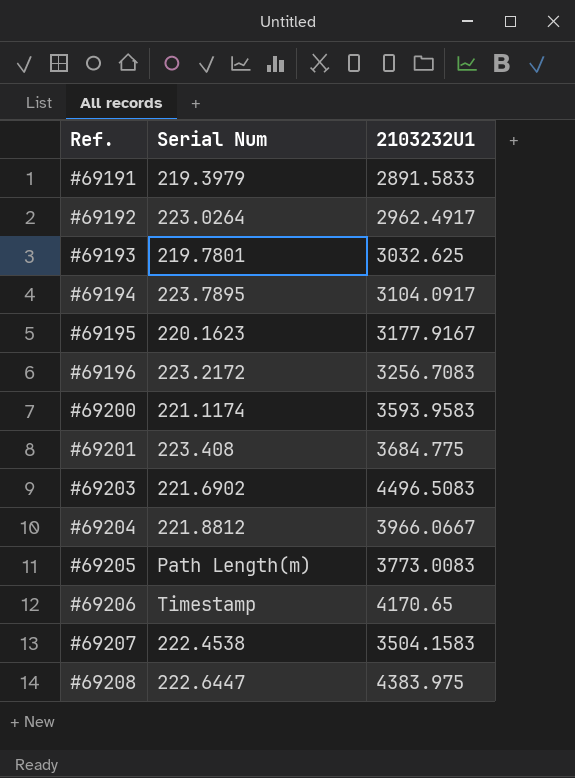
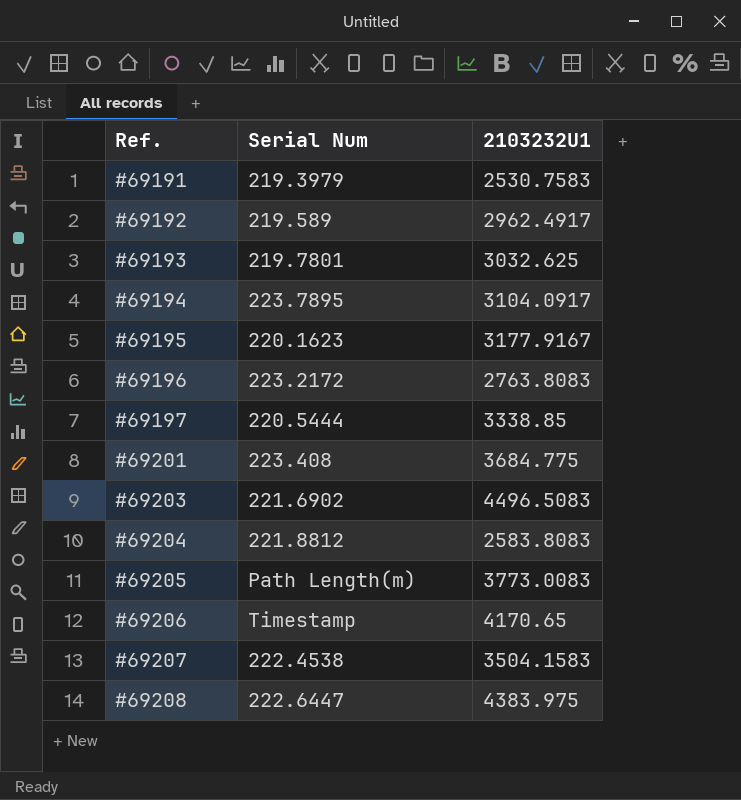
row #69200: 221.1174 | 3593.9583 -> none
#69191 | 2103232U1: 2891.5833 -> 2530.7583
#69192 | Serial Num: 223.0264 -> 219.589
#69196 | 2103232U1: 3256.7083 -> 2763.8083
row #69197: none -> 220.5444 | 3338.85
#69204 | 2103232U1: 3966.0667 -> 2583.8083

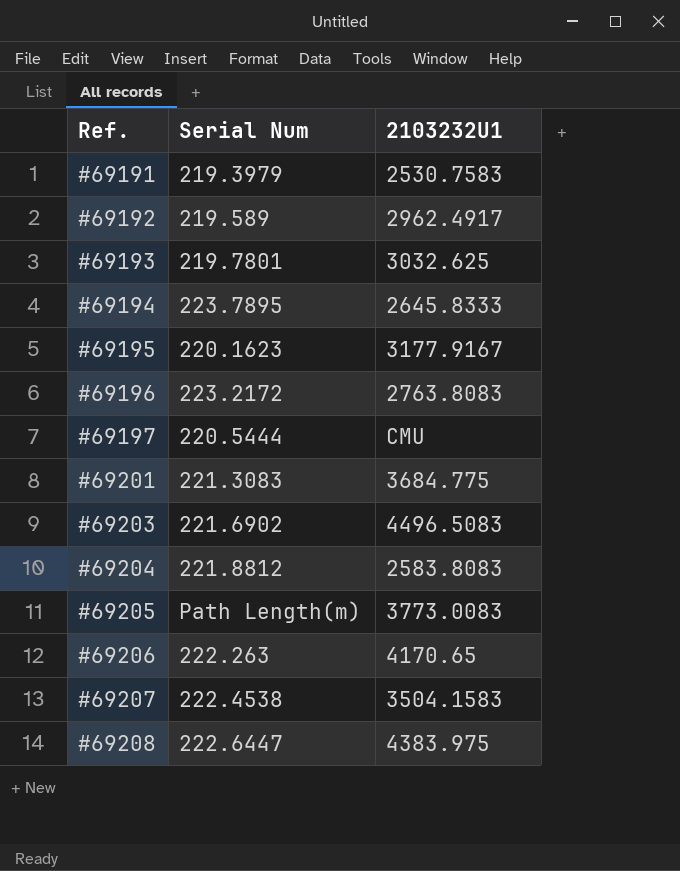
#69194 | 2103232U1: 3104.0917 -> 2645.8333
#69197 | 2103232U1: 3338.85 -> CMU
#69201 | Serial Num: 223.408 -> 221.3083
#69206 | Serial Num: Timestamp -> 222.263

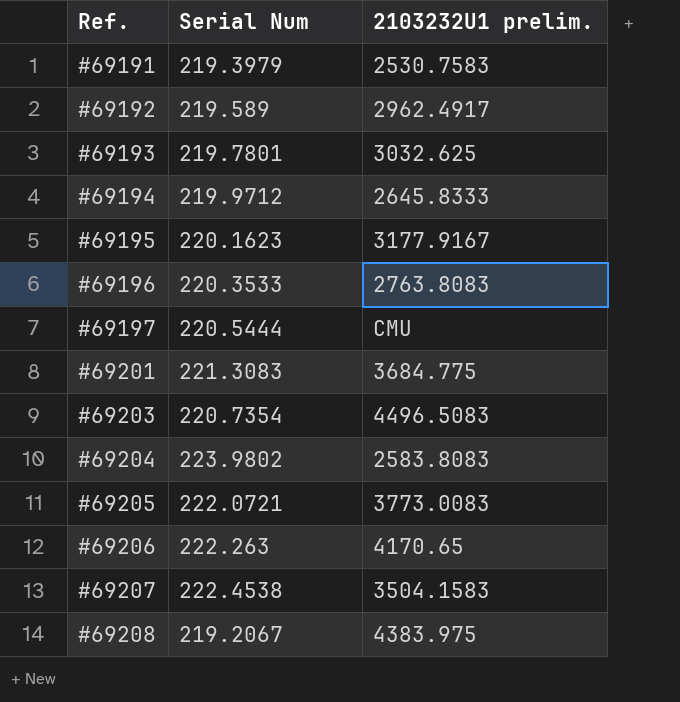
column name: 2103232U1 -> 2103232U1 prelim.
#69194 | Serial Num: 223.7895 -> 219.9712
#69196 | Serial Num: 223.2172 -> 220.3533
#69203 | Serial Num: 221.6902 -> 220.7354
#69204 | Serial Num: 221.8812 -> 223.9802
#69205 | Serial Num: Path Length(m) -> 222.0721
#69208 | Serial Num: 222.6447 -> 219.2067

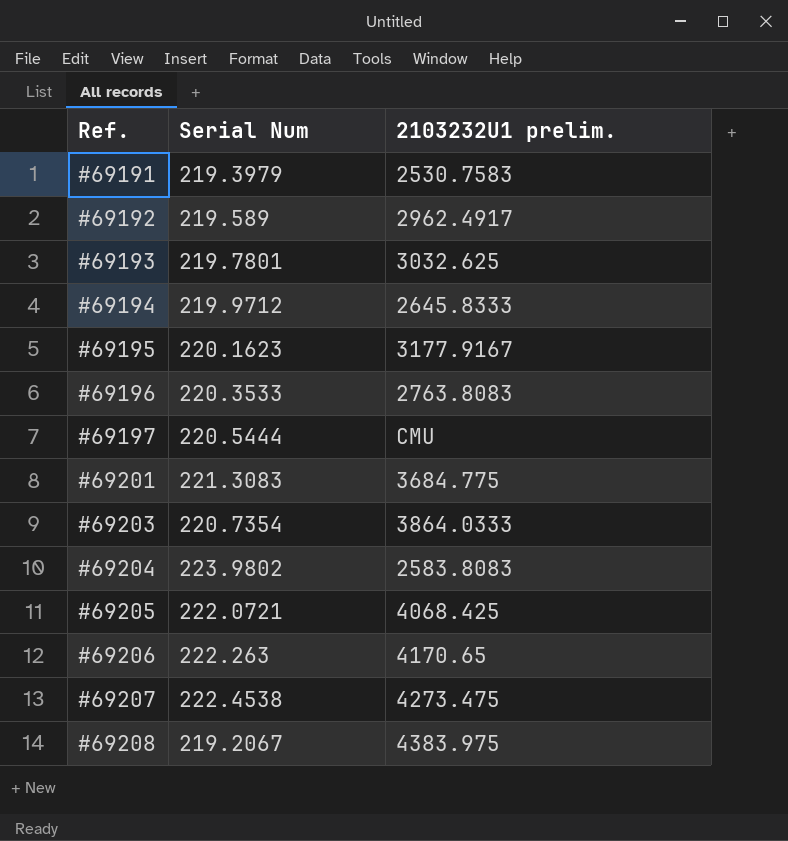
#69203 | 2103232U1 prelim.: 4496.5083 -> 3864.0333
#69205 | 2103232U1 prelim.: 3773.0083 -> 4068.425
#69207 | 2103232U1 prelim.: 3504.1583 -> 4273.475

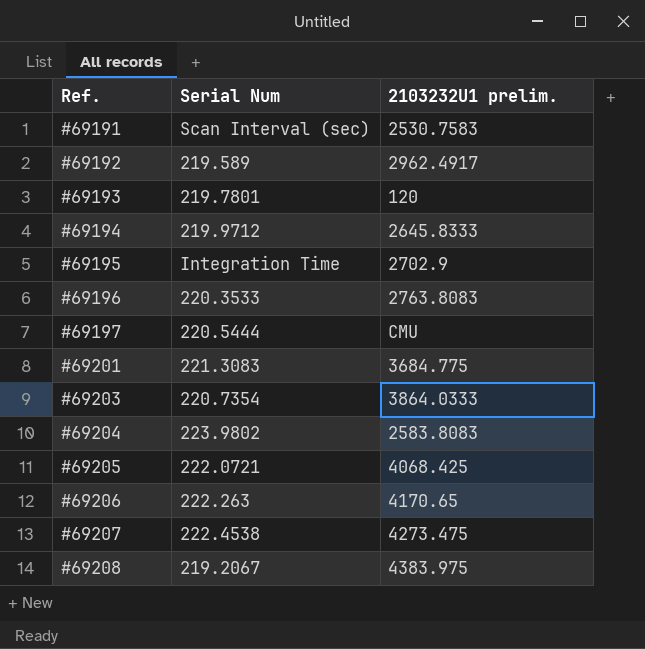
#69191 | Serial Num: 219.3979 -> Scan Interval (sec)
#69193 | 2103232U1 prelim.: 3032.625 -> 120
#69195 | Serial Num: 220.1623 -> Integration Time
#69195 | 2103232U1 prelim.: 3177.9167 -> 2702.9

